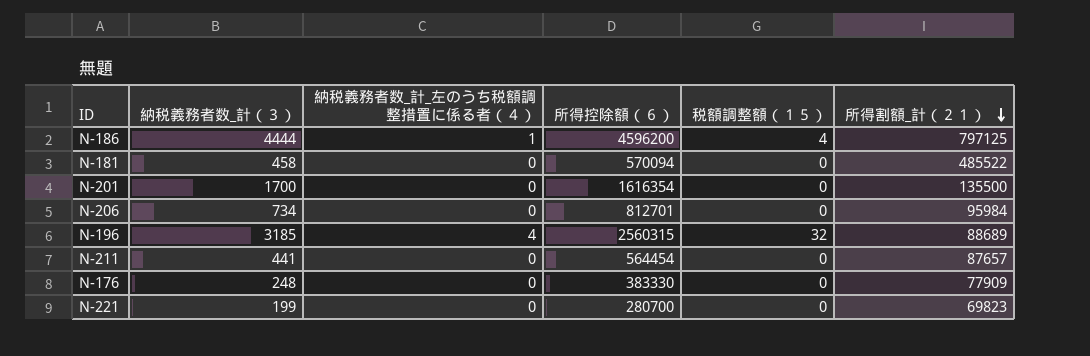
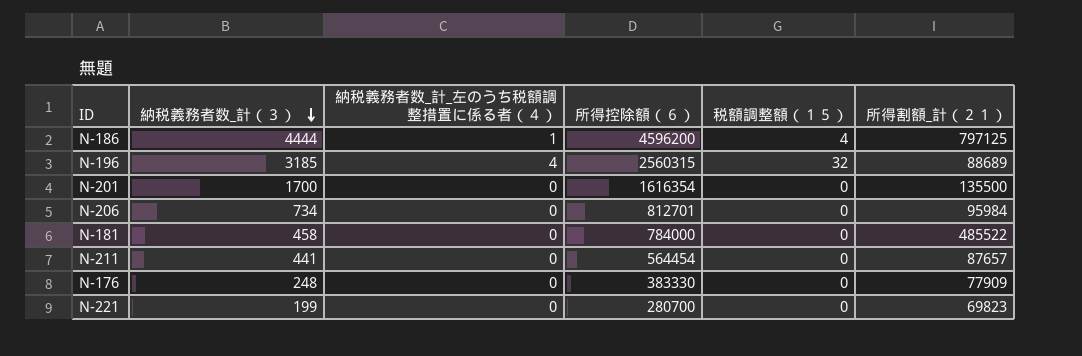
row order: 所得割額_計（２１） descending -> 納税義務者数_計（３） descending
N-181 | 所得控除額（６）: 570094 -> 784000

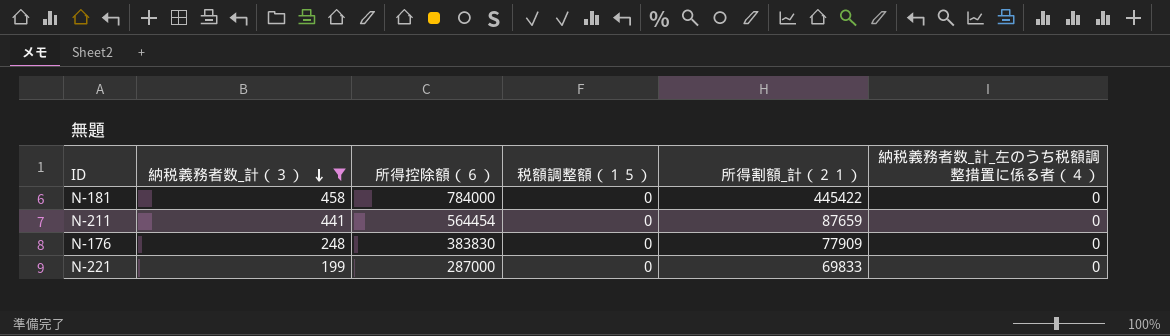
filter: none -> 納税義務者数_計（３） <= 458
column 納税義務者数_計_左のうち税額調整措置に係る者（４） | position: 3 -> 6
N-181 | 所得割額_計（２１）: 485522 -> 445422
N-211 | 所得割額_計（２１）: 87657 -> 87659
N-176 | 所得控除額（６）: 383330 -> 383830
N-221 | 所得控除額（６）: 280700 -> 287000
N-221 | 所得割額_計（２１）: 69823 -> 69833

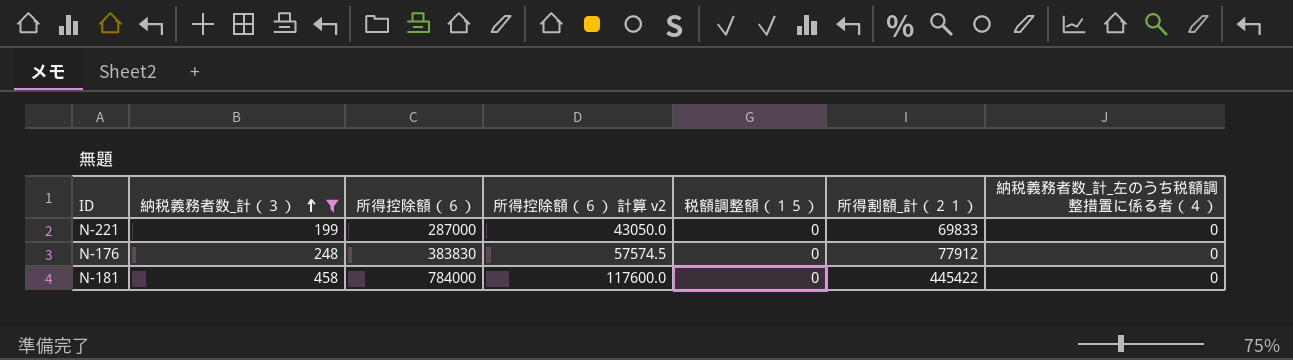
row order: 納税義務者数_計（３） descending -> 納税義務者数_計（３） ascending
column 所得控除額（６） 計算 v2 | formula: none -> [所得控除額（６）] * 0.15
row N-211: 441 | 564454 | 0 | 87659 | 0 -> none
N-176 | 所得割額_計（２１）: 77909 -> 77912

